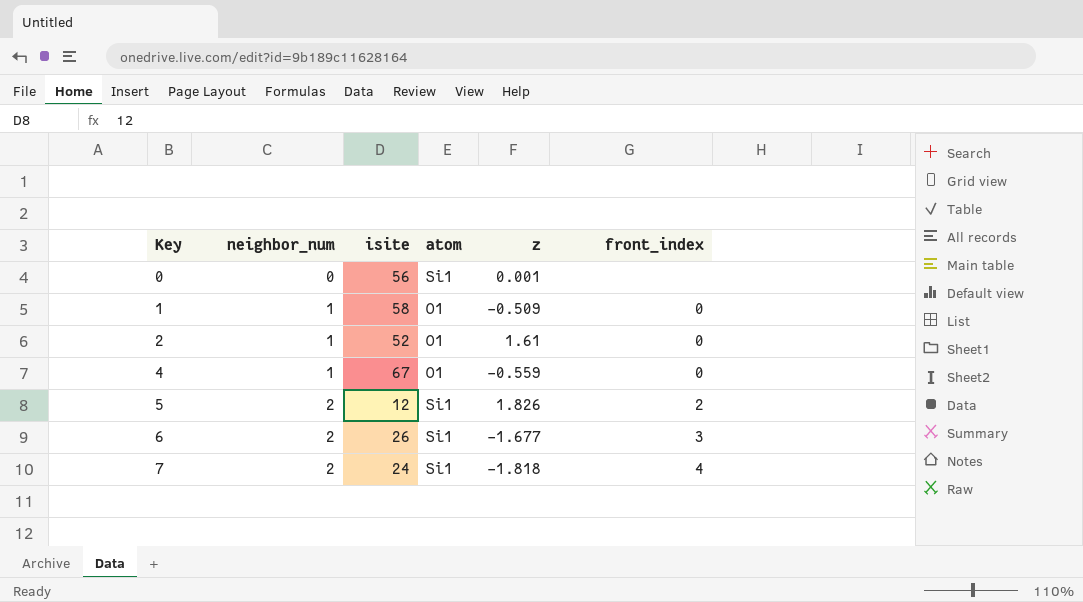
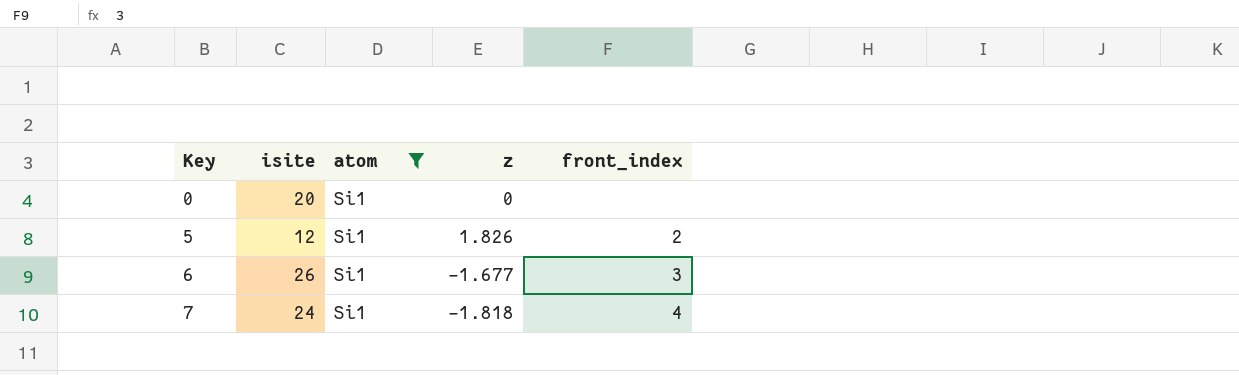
filter: none -> atom = Si1
column neighbor_num | position: 2 -> none
0 | isite: 56 -> 20
0 | z: 0.001 -> 0

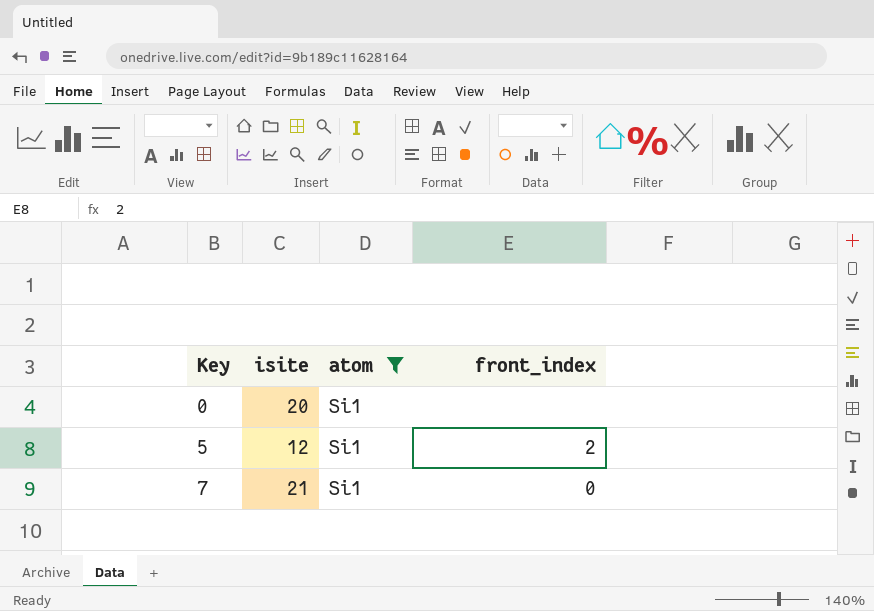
column z | position: 4 -> none
row 6: 26 | Si1 | -1.677 | 3 -> none
7 | isite: 24 -> 21
7 | front_index: 4 -> 0

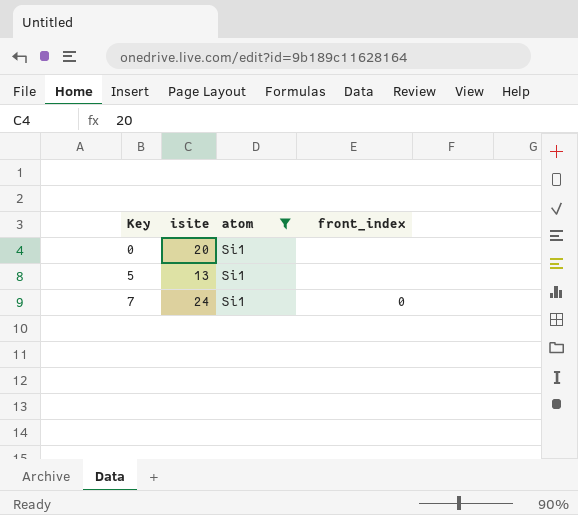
5 | isite: 12 -> 13
5 | front_index: 2 -> none
7 | isite: 21 -> 24

